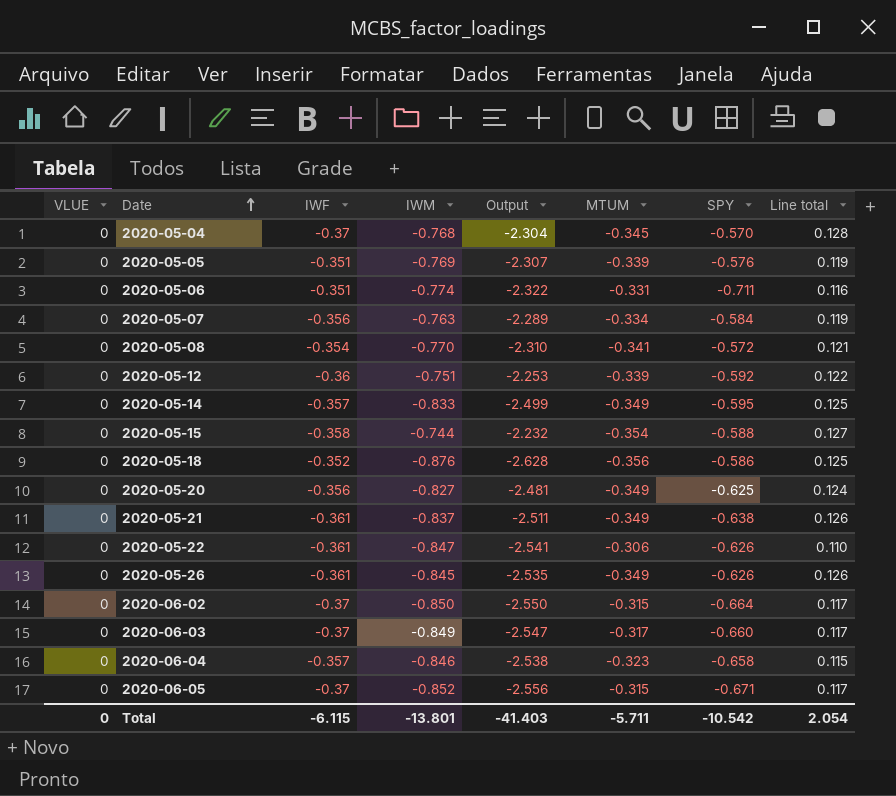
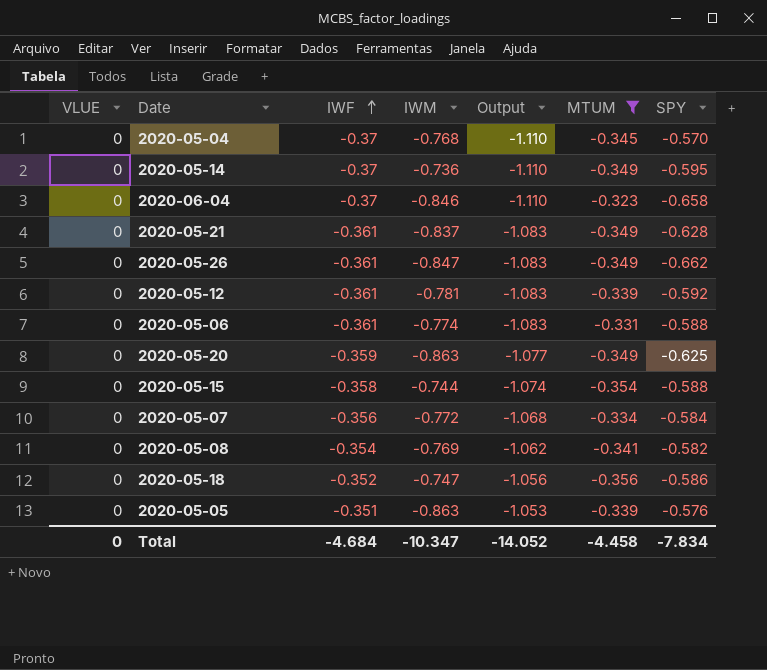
filter: none -> MTUM <= -0.323
row order: Date ascending -> IWF ascending
column Line total | formula: [IWF] * [MTUM] -> none
column Output | formula: [IWM] * 3 -> [IWF] * 3
2020-05-14 | IWF: -0.357 -> -0.37
2020-05-14 | IWM: -0.833 -> -0.736
2020-06-04 | IWF: -0.357 -> -0.37
2020-05-21 | SPY: -0.638 -> -0.628
2020-05-26 | IWM: -0.845 -> -0.847
2020-05-26 | SPY: -0.626 -> -0.662
2020-05-12 | IWF: -0.36 -> -0.361
2020-05-12 | IWM: -0.751 -> -0.781
2020-05-06 | IWF: -0.351 -> -0.361
2020-05-06 | SPY: -0.711 -> -0.588
2020-05-20 | IWF: -0.356 -> -0.359
2020-05-20 | IWM: -0.827 -> -0.863
2020-05-07 | IWM: -0.763 -> -0.772
2020-05-08 | IWM: -0.770 -> -0.769
2020-05-08 | SPY: -0.572 -> -0.582
2020-05-18 | IWM: -0.876 -> -0.747
2020-05-05 | IWM: -0.769 -> -0.863
Total | IWF: -6.115 -> -4.684
Total | IWM: -13.801 -> -10.347
Total | Output: -41.403 -> -14.052
Total | MTUM: -5.711 -> -4.458
Total | SPY: -10.542 -> -7.834

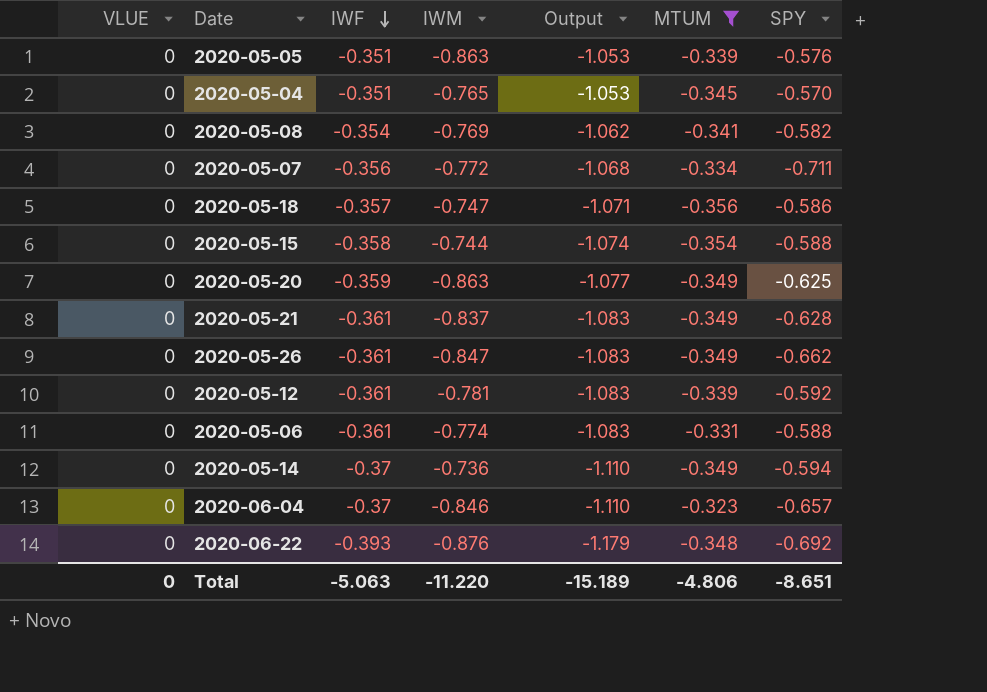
row order: IWF ascending -> IWF descending
2020-05-04 | IWF: -0.37 -> -0.351
2020-05-04 | IWM: -0.768 -> -0.765
2020-05-04 | Output: -1.110 -> -1.053
2020-05-07 | SPY: -0.584 -> -0.711
2020-05-18 | IWF: -0.352 -> -0.357
2020-05-18 | Output: -1.056 -> -1.071
2020-05-14 | SPY: -0.595 -> -0.594
2020-06-04 | SPY: -0.658 -> -0.657
row 2020-06-22: none -> 0 | -0.393 | -0.876 | -1.179 | -0.348 | -0.692
Total | IWF: -4.684 -> -5.063
Total | IWM: -10.347 -> -11.220
Total | Output: -14.052 -> -15.189
Total | MTUM: -4.458 -> -4.806
Total | SPY: -7.834 -> -8.651

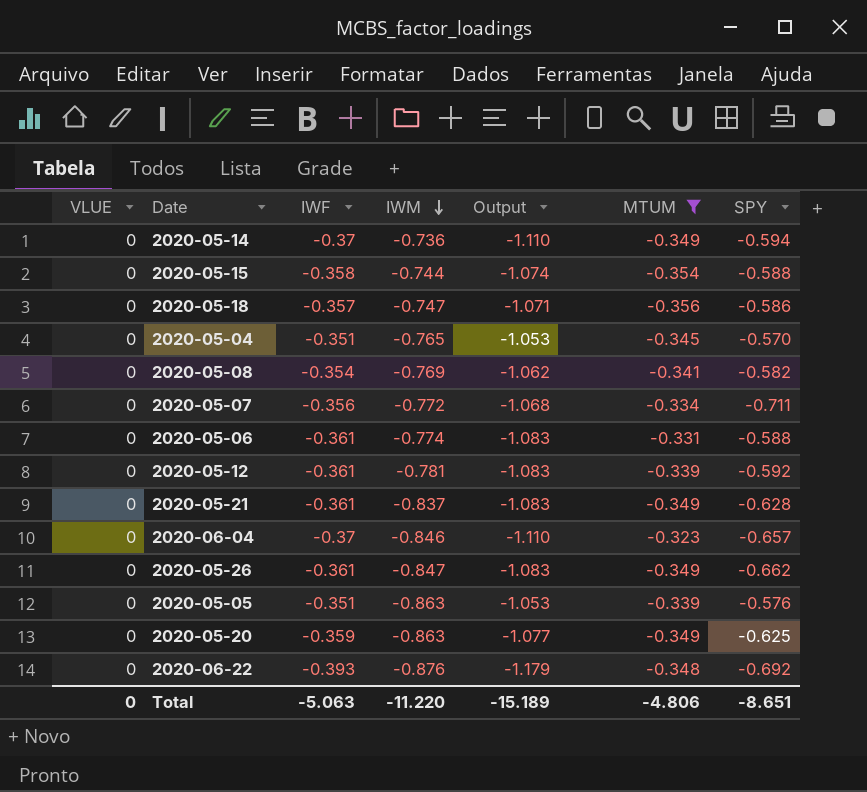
row order: IWF descending -> IWM descending

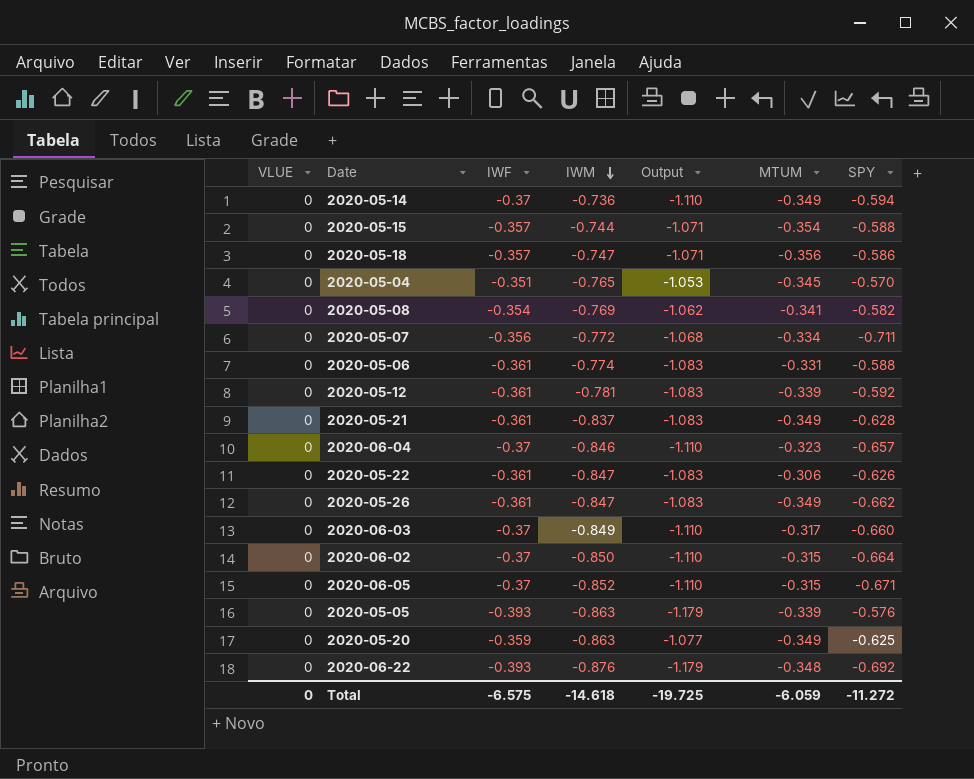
filter: MTUM <= -0.323 -> none
2020-05-15 | IWF: -0.358 -> -0.357
2020-05-15 | Output: -1.074 -> -1.071
2020-05-05 | IWF: -0.351 -> -0.393
2020-05-05 | Output: -1.053 -> -1.179
Total | IWF: -5.063 -> -6.575
Total | IWM: -11.220 -> -14.618
Total | Output: -15.189 -> -19.725
Total | MTUM: -4.806 -> -6.059
Total | SPY: -8.651 -> -11.272

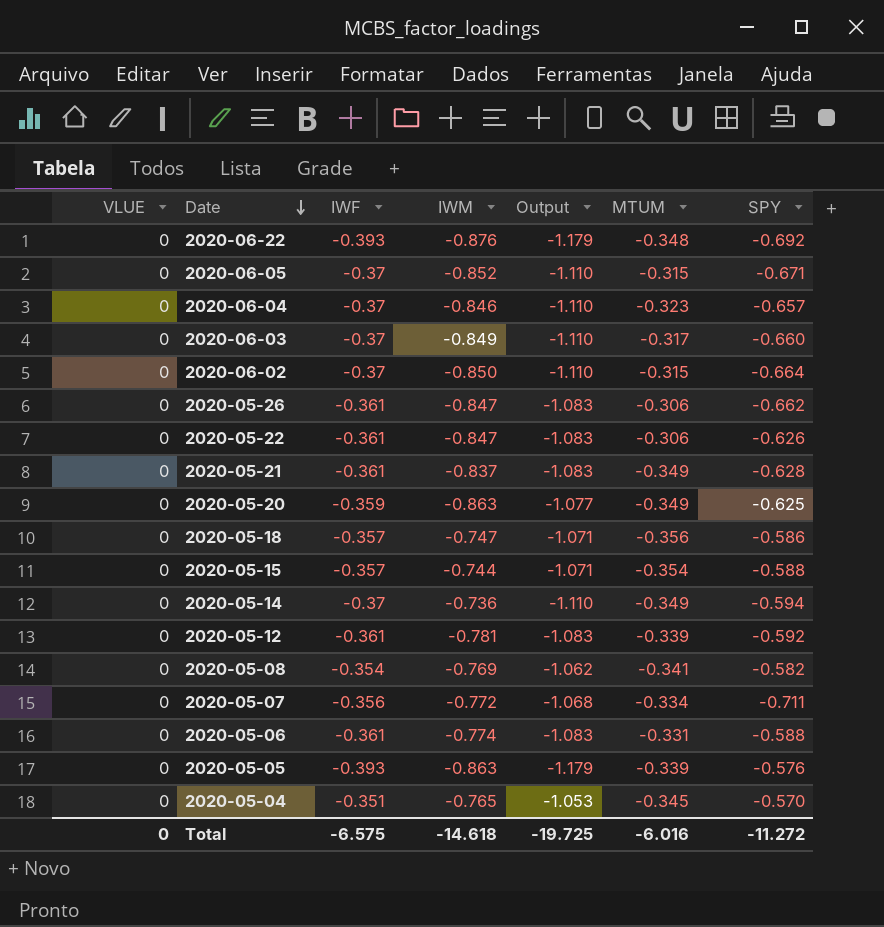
row order: IWM descending -> Date descending
2020-05-26 | MTUM: -0.349 -> -0.306
Total | MTUM: -6.059 -> -6.016

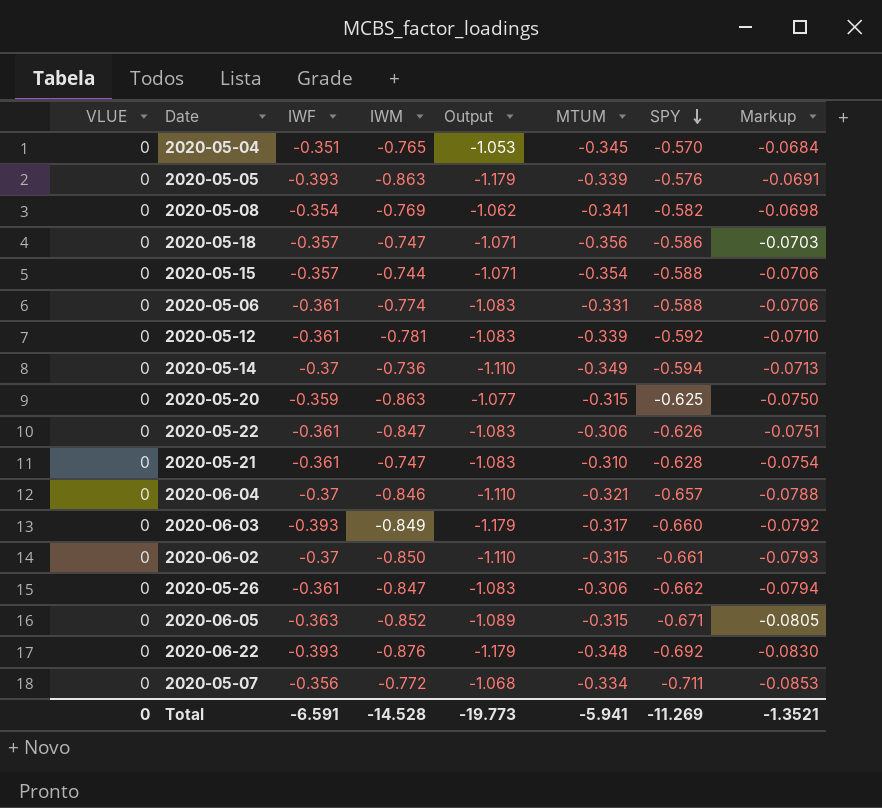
row order: Date descending -> SPY descending
column Markup | formula: none -> [SPY] * 0.12
2020-05-20 | MTUM: -0.349 -> -0.315
2020-05-21 | IWM: -0.837 -> -0.747
2020-05-21 | MTUM: -0.349 -> -0.310
2020-06-04 | MTUM: -0.323 -> -0.321
2020-06-03 | IWF: -0.37 -> -0.393
2020-06-03 | Output: -1.110 -> -1.179
2020-06-02 | SPY: -0.664 -> -0.661
2020-06-05 | IWF: -0.37 -> -0.363
2020-06-05 | Output: -1.110 -> -1.089
Total | IWF: -6.575 -> -6.591
Total | IWM: -14.618 -> -14.528
Total | Output: -19.725 -> -19.773
Total | MTUM: -6.016 -> -5.941
Total | SPY: -11.272 -> -11.269

